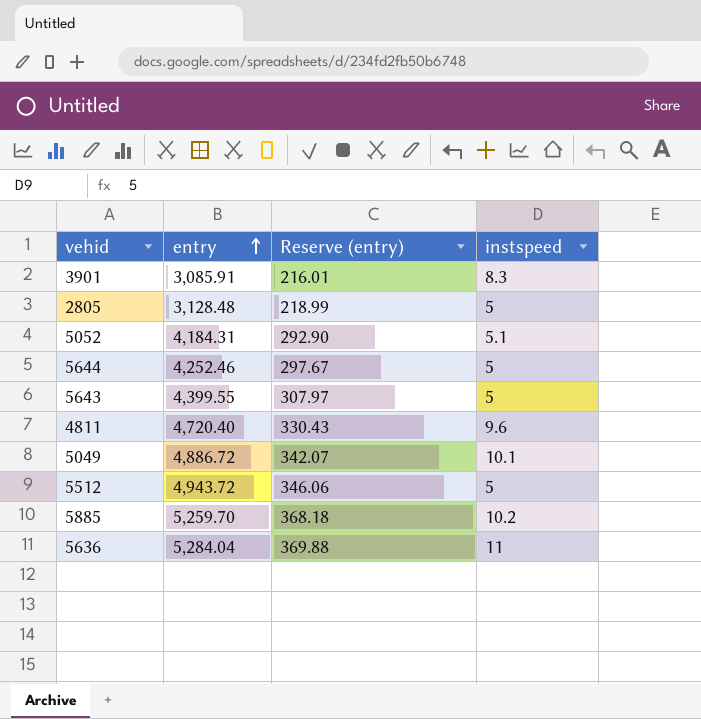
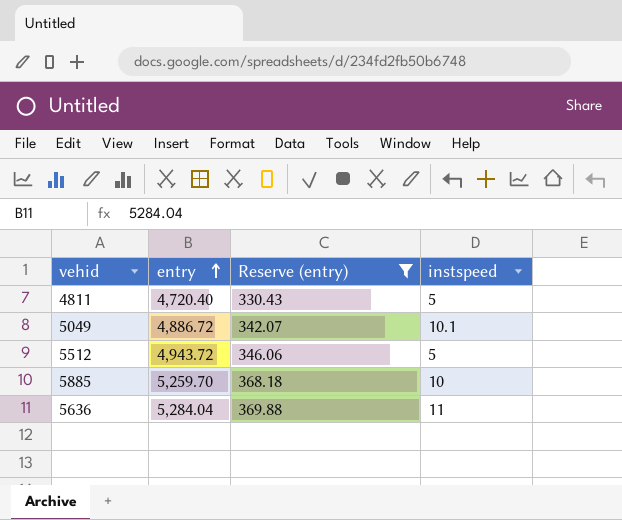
filter: none -> Reserve (entry) >= 330.43
4811 | instspeed: 9.6 -> 5
5885 | instspeed: 10.2 -> 10

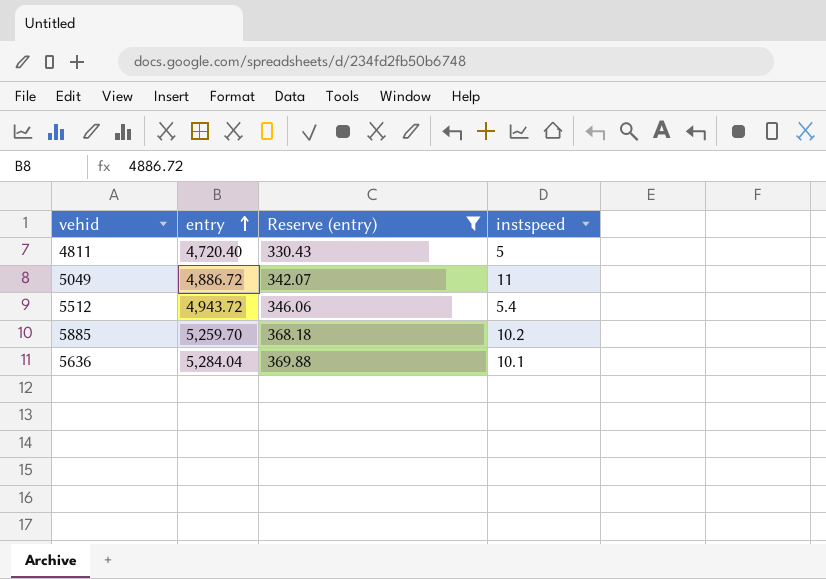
5049 | instspeed: 10.1 -> 11
5512 | instspeed: 5 -> 5.4
5885 | instspeed: 10 -> 10.2
5636 | instspeed: 11 -> 10.1

